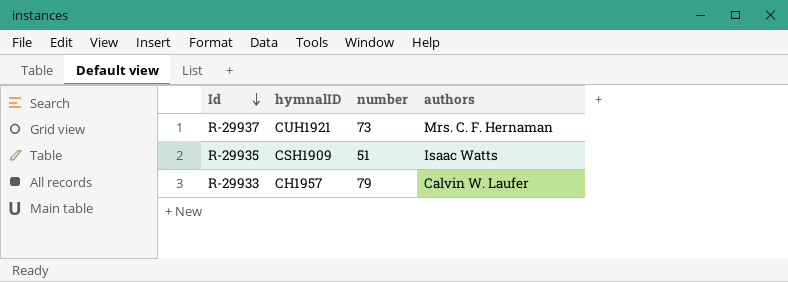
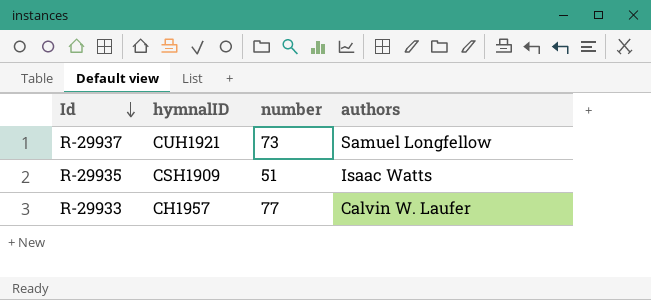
R-29937 | authors: Mrs. C. F. Hernaman -> Samuel Longfellow
R-29933 | number: 79 -> 77

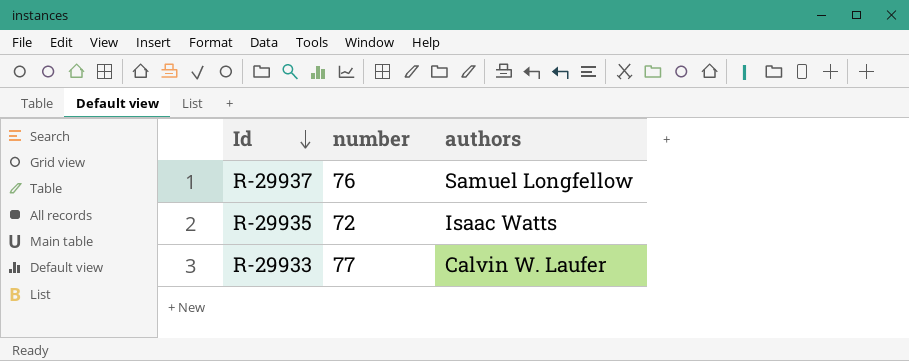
column hymnalID | position: 2 -> none
R-29937 | number: 73 -> 76
R-29935 | number: 51 -> 72

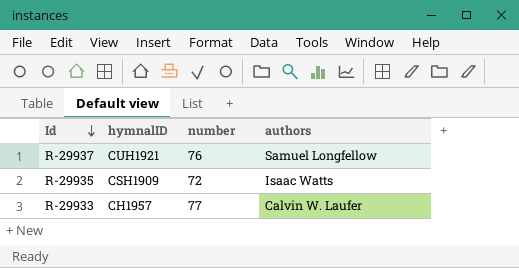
column hymnalID | position: none -> 2

